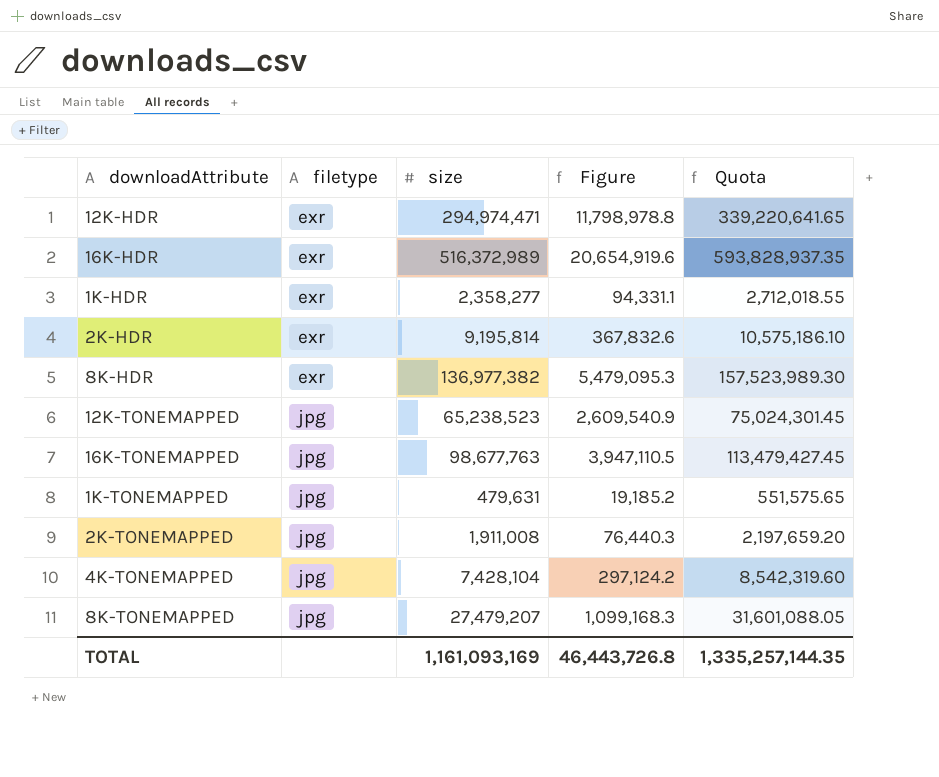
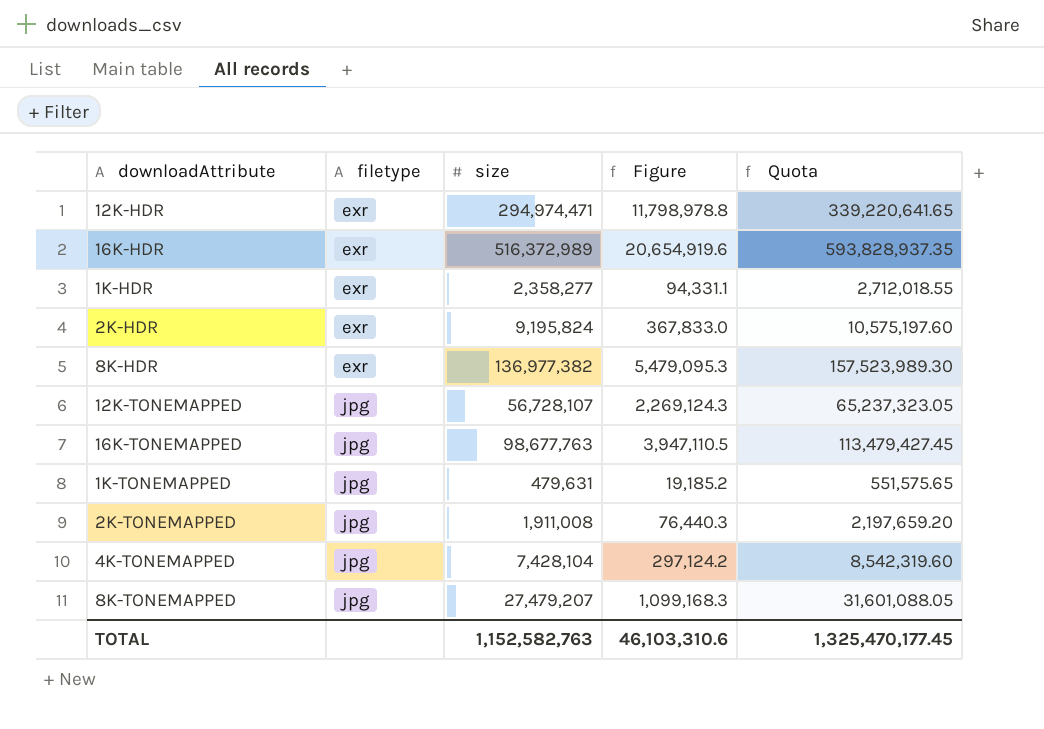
2K-HDR | size: 9,195,814 -> 9,195,824
2K-HDR | Figure: 367,832.6 -> 367,833.0
2K-HDR | Quota: 10,575,186.10 -> 10,575,197.60
12K-TONEMAPPED | size: 65,238,523 -> 56,728,107
12K-TONEMAPPED | Figure: 2,609,540.9 -> 2,269,124.3
12K-TONEMAPPED | Quota: 75,024,301.45 -> 65,237,323.05
TOTAL | size: 1,161,093,169 -> 1,152,582,763
TOTAL | Figure: 46,443,726.8 -> 46,103,310.6
TOTAL | Quota: 1,335,257,144.35 -> 1,325,470,177.45

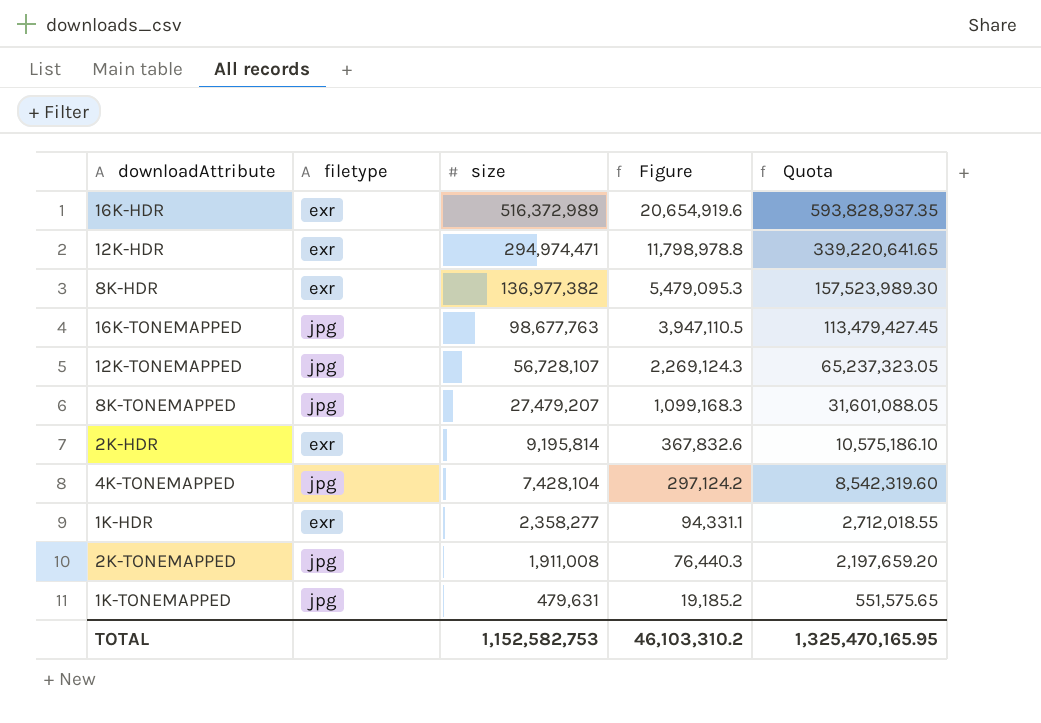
row order: filetype ascending -> size descending
2K-HDR | size: 9,195,824 -> 9,195,814
2K-HDR | Figure: 367,833.0 -> 367,832.6
2K-HDR | Quota: 10,575,197.60 -> 10,575,186.10
TOTAL | size: 1,152,582,763 -> 1,152,582,753
TOTAL | Figure: 46,103,310.6 -> 46,103,310.2
TOTAL | Quota: 1,325,470,177.45 -> 1,325,470,165.95

